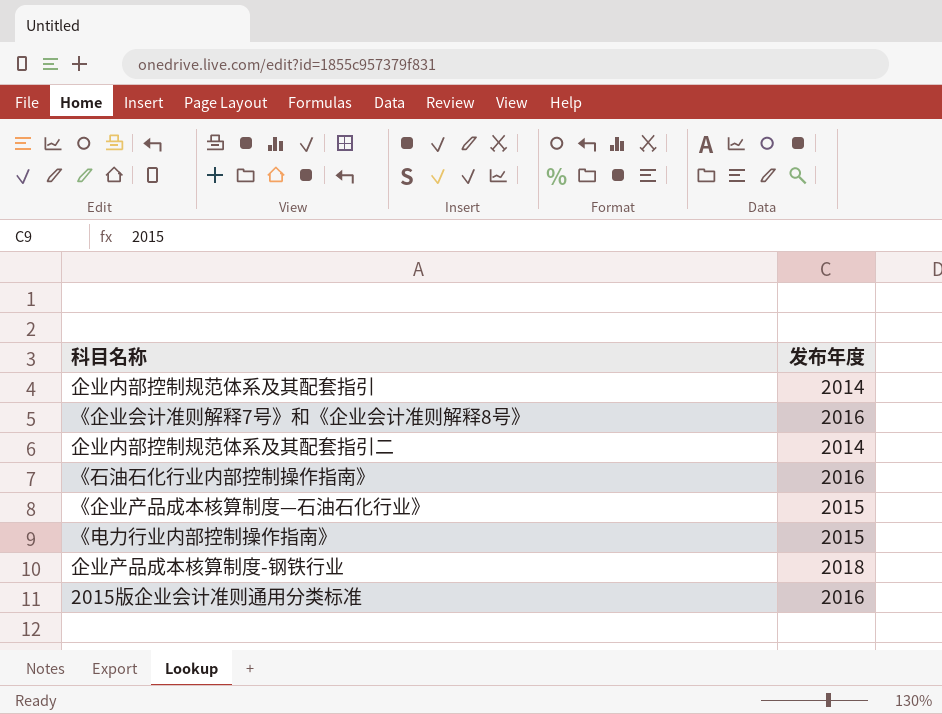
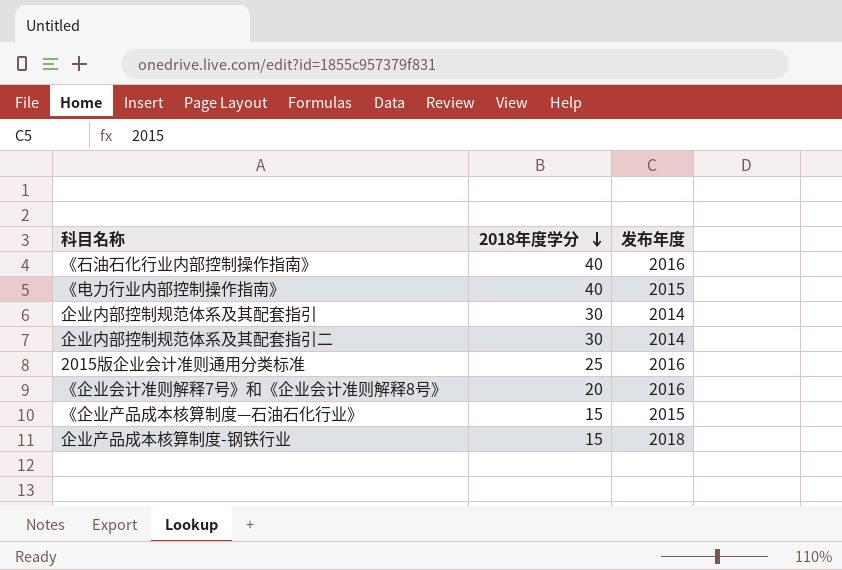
row order: none -> 2018年度学分 descending
column 2018年度学分 | position: none -> 2

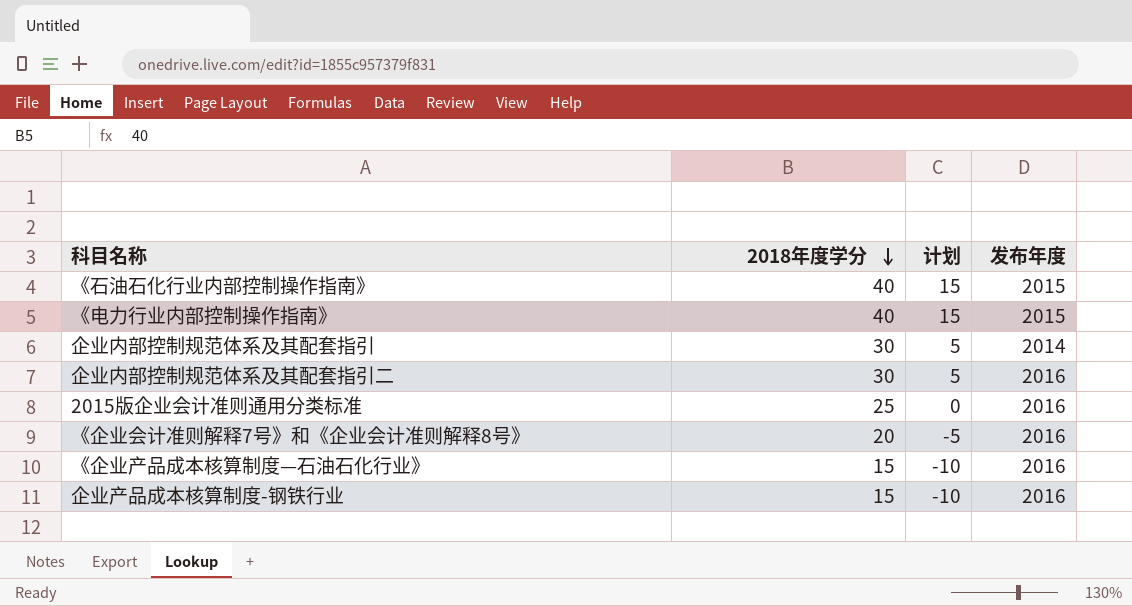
column 计划 | formula: none -> [2018年度学分] - 25
《石油石化行业内部控制操作指南》 | 发布年度: 2016 -> 2015
企业内部控制规范体系及其配套指引二 | 发布年度: 2014 -> 2016
《企业产品成本核算制度—石油石化行业》 | 发布年度: 2015 -> 2016
企业产品成本核算制度-钢铁行业 | 发布年度: 2018 -> 2016

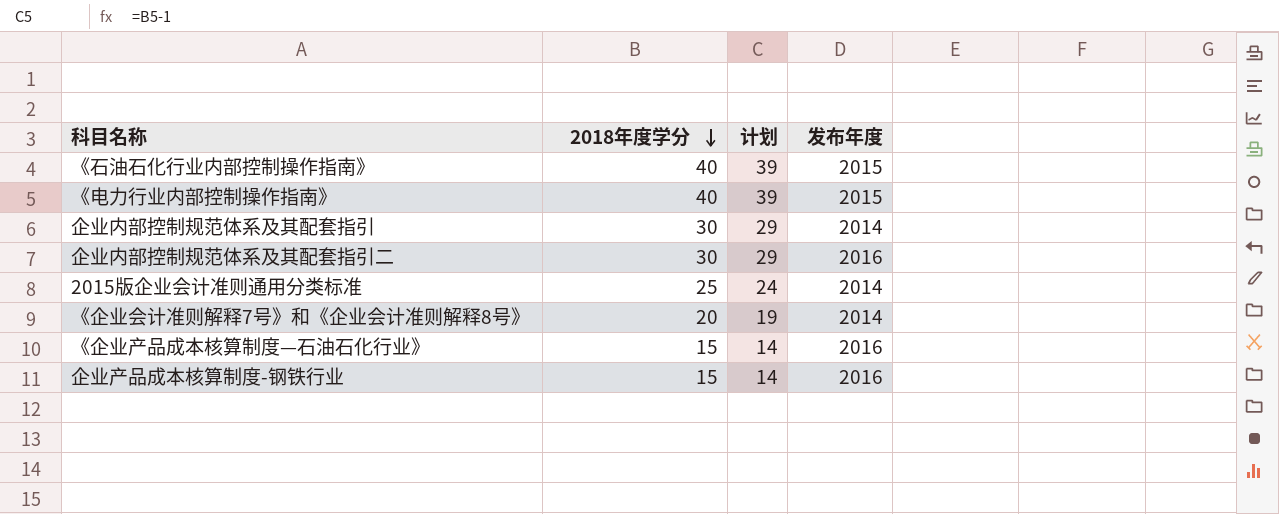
column 计划 | formula: [2018年度学分] - 25 -> [2018年度学分] - 1
2015版企业会计准则通用分类标准 | 发布年度: 2016 -> 2014
《企业会计准则解释7号》和《企业会计准则解释8号》 | 发布年度: 2016 -> 2014

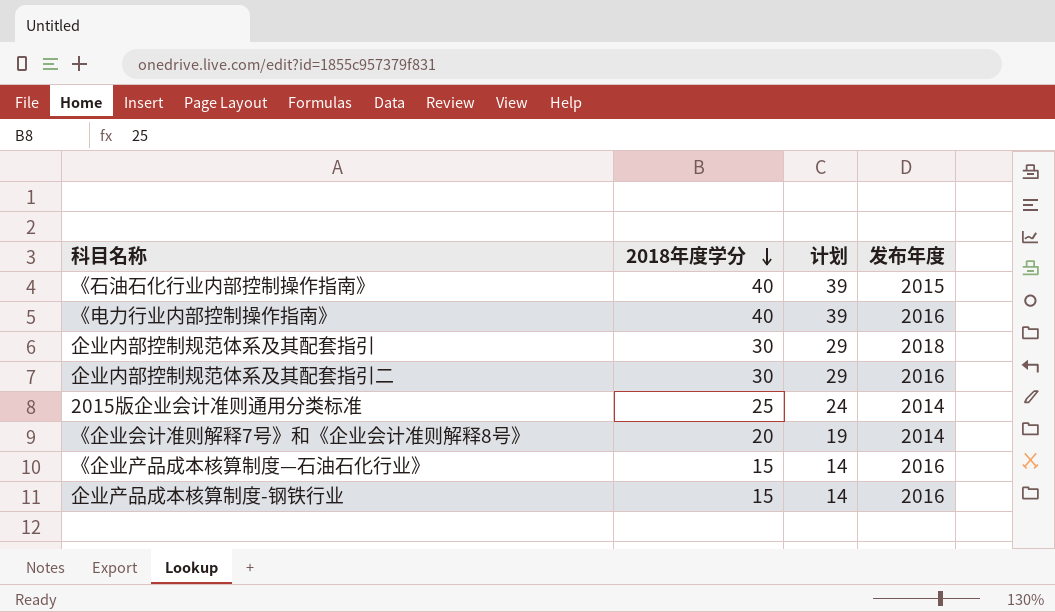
《电力行业内部控制操作指南》 | 发布年度: 2015 -> 2016
企业内部控制规范体系及其配套指引 | 发布年度: 2014 -> 2018

